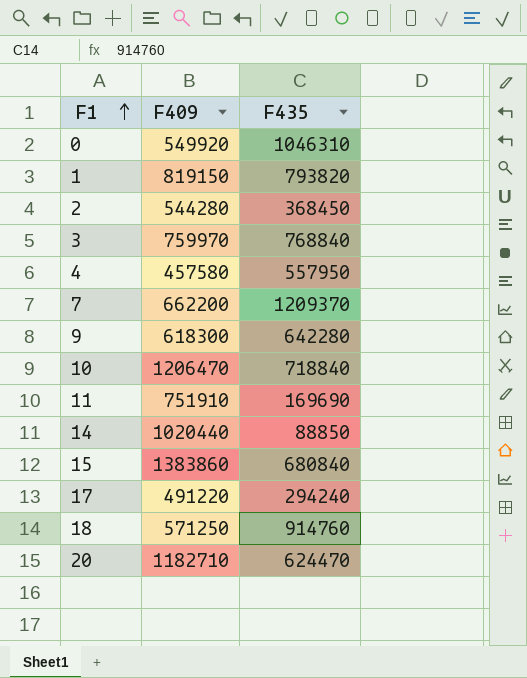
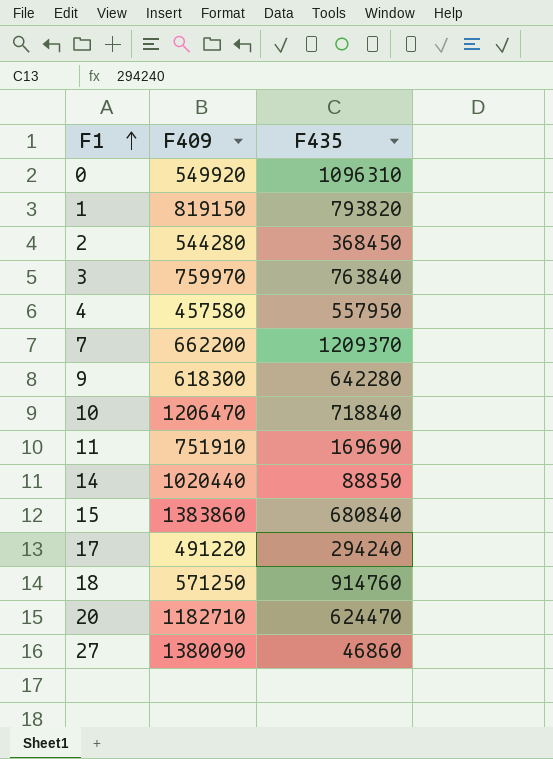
0 | F435: 1046310 -> 1096310
3 | F435: 768840 -> 763840
row 27: none -> 1380090 | 46860

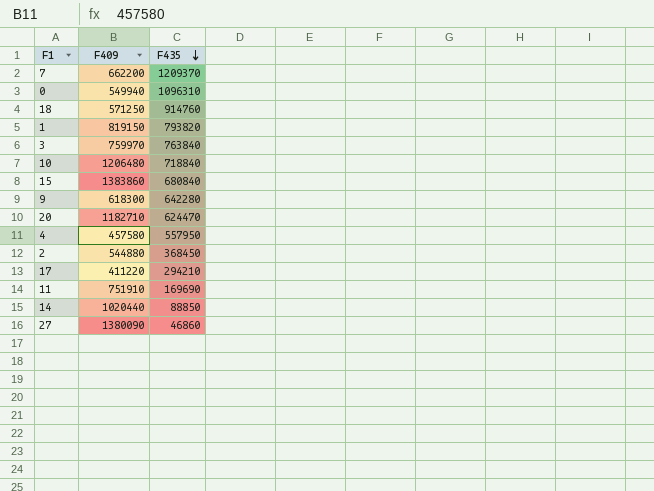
row order: F1 ascending -> F435 descending
0 | F409: 549920 -> 549940
10 | F409: 1206470 -> 1206480
2 | F409: 544280 -> 544880
17 | F409: 491220 -> 411220
17 | F435: 294240 -> 294210

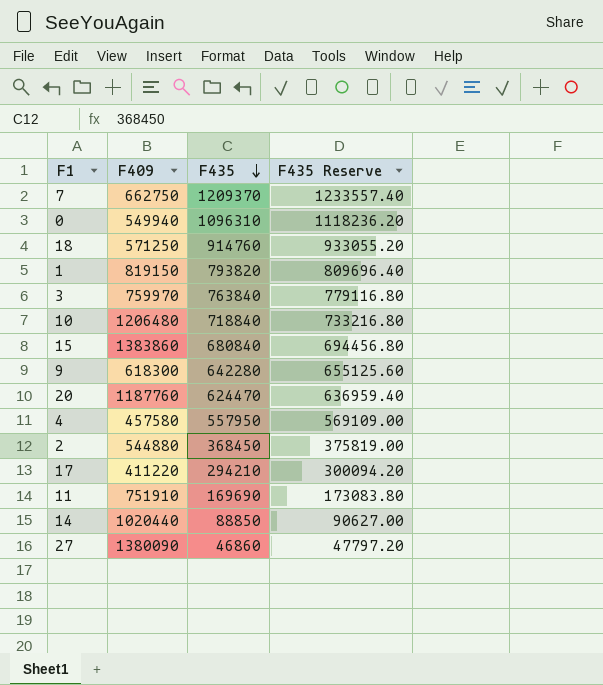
column F435 Reserve | formula: none -> [F435] * 1.02
7 | F409: 662200 -> 662750
20 | F409: 1182710 -> 1187760

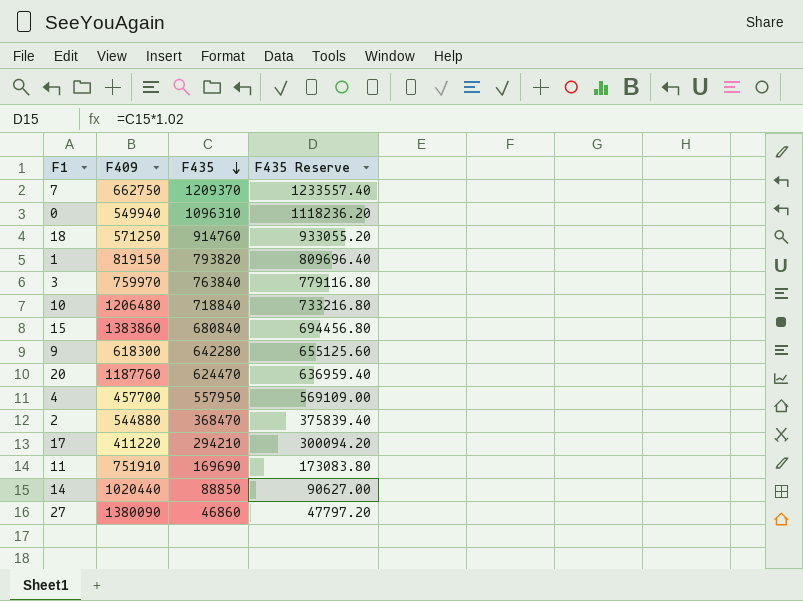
4 | F409: 457580 -> 457700
2 | F435: 368450 -> 368470
2 | F435 Reserve: 375819.00 -> 375839.40

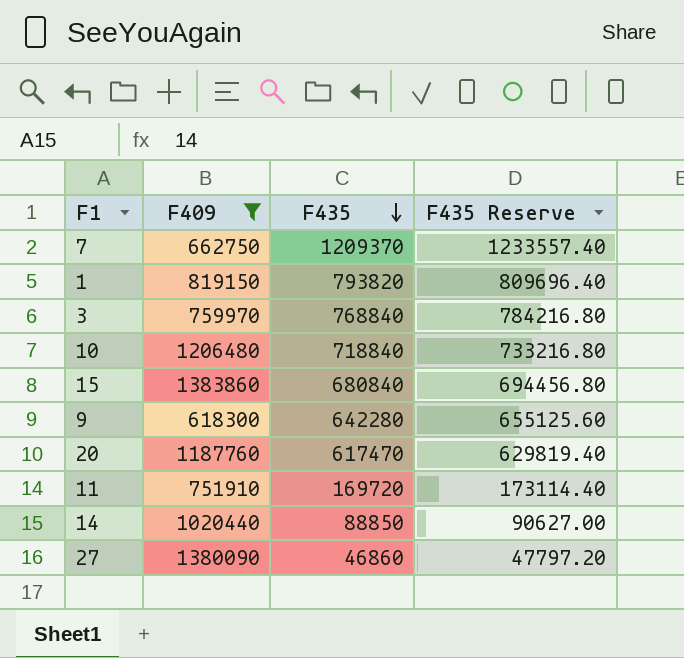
filter: none -> F409 >= 618300
3 | F435: 763840 -> 768840
3 | F435 Reserve: 779116.80 -> 784216.80
20 | F435: 624470 -> 617470
20 | F435 Reserve: 636959.40 -> 629819.40
11 | F435: 169690 -> 169720
11 | F435 Reserve: 173083.80 -> 173114.40

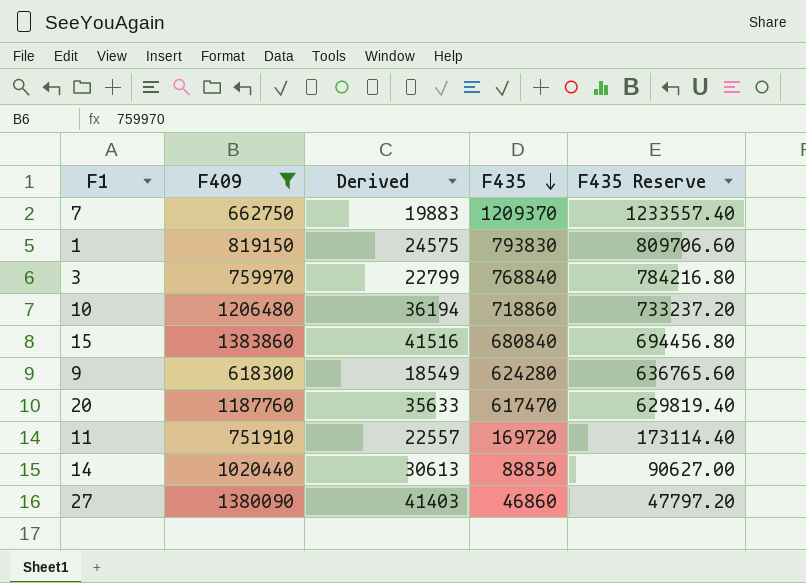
column Derived | formula: none -> [F409] * 0.03
1 | F435: 793820 -> 793830
1 | F435 Reserve: 809696.40 -> 809706.60
10 | F435: 718840 -> 718860
10 | F435 Reserve: 733216.80 -> 733237.20
9 | F435: 642280 -> 624280
9 | F435 Reserve: 655125.60 -> 636765.60

